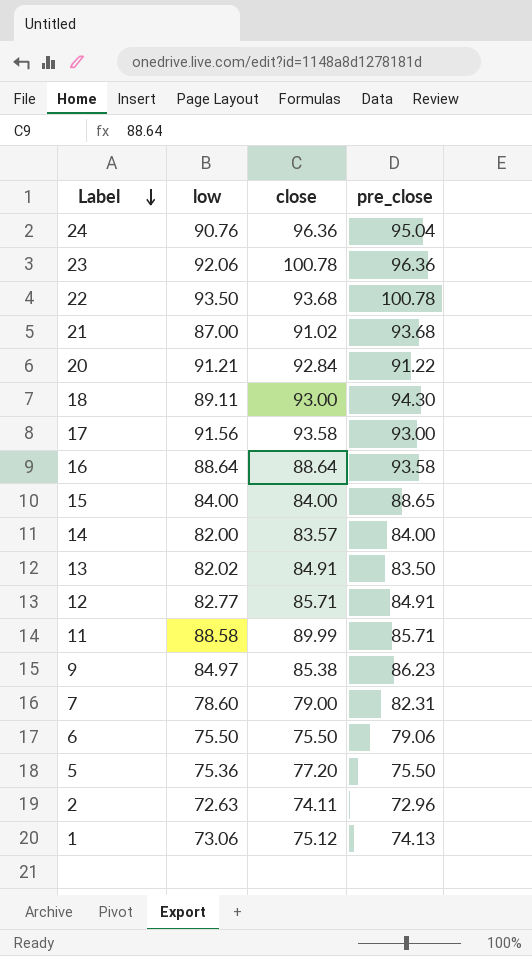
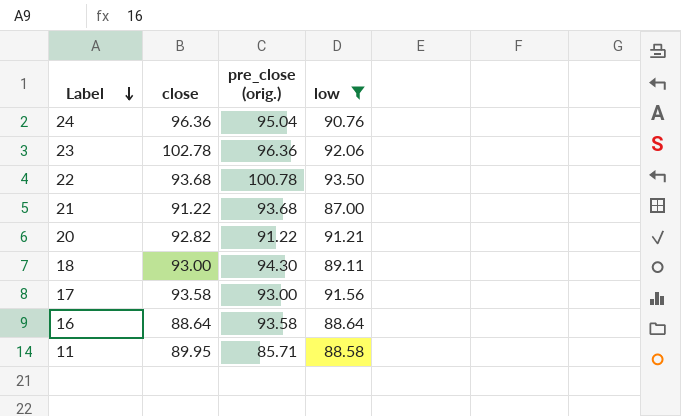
filter: none -> low >= 87.00
column name: pre_close -> pre_close (orig.)
column low | position: 2 -> 4
23 | close: 100.78 -> 102.78
21 | close: 91.02 -> 91.22
20 | close: 92.84 -> 92.82
11 | close: 89.99 -> 89.95

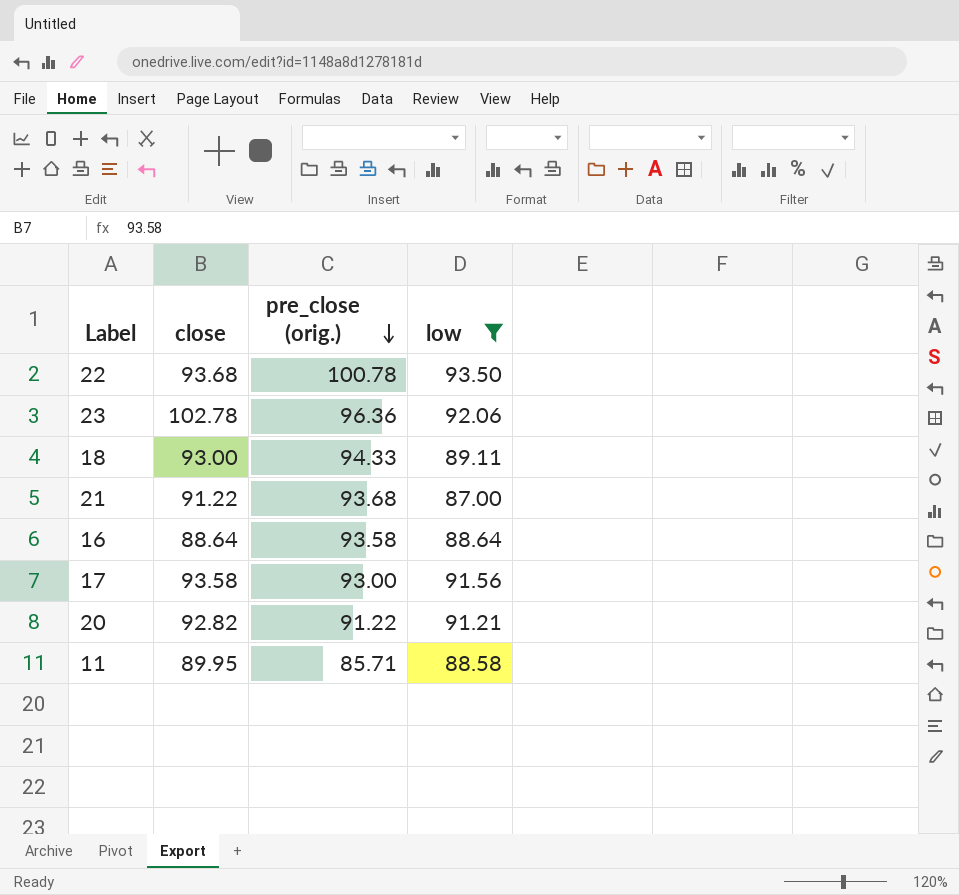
row order: Label descending -> pre_close (orig.) descending
row 24: 96.36 | 95.04 | 90.76 -> none
18 | pre_close (orig.): 94.30 -> 94.33

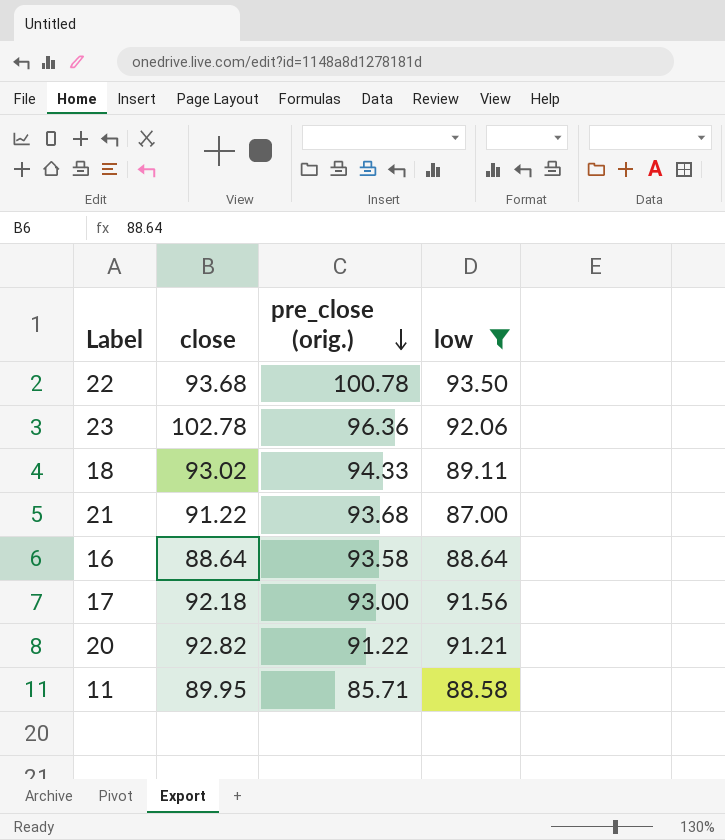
18 | close: 93.00 -> 93.02
17 | close: 93.58 -> 92.18

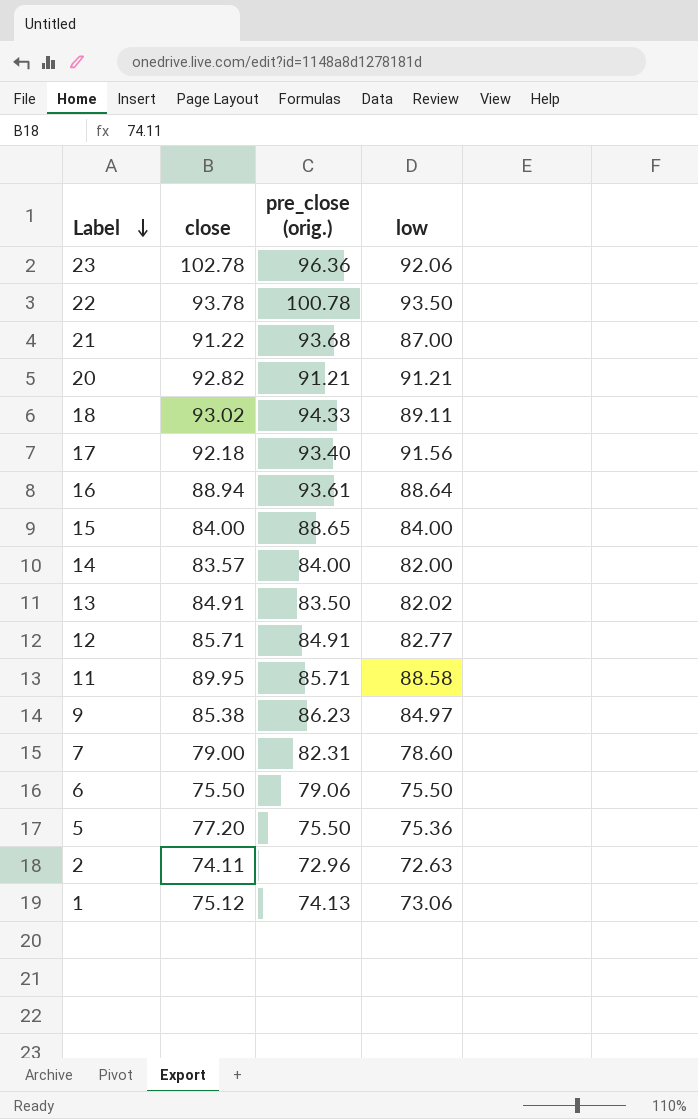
filter: low >= 87.00 -> none
row order: pre_close (orig.) descending -> Label descending
22 | close: 93.68 -> 93.78
20 | pre_close (orig.): 91.22 -> 91.21
17 | pre_close (orig.): 93.00 -> 93.40
16 | close: 88.64 -> 88.94
16 | pre_close (orig.): 93.58 -> 93.61

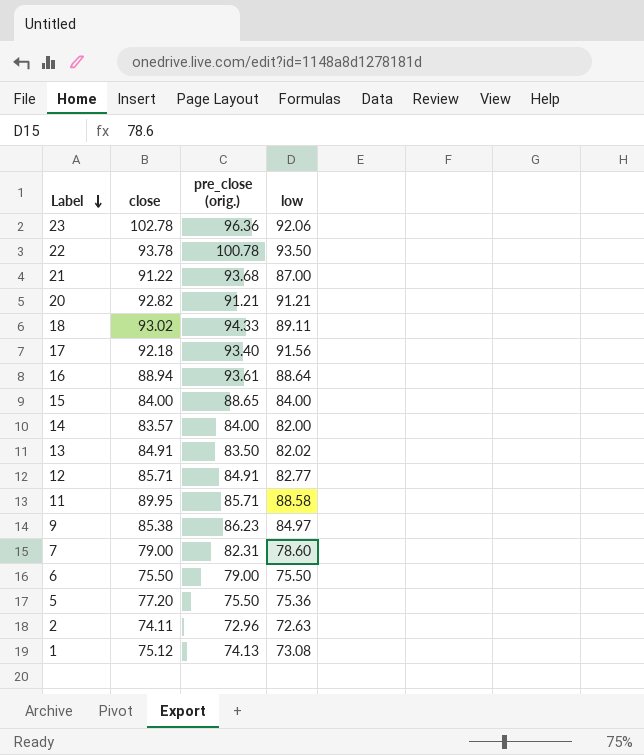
6 | pre_close (orig.): 79.06 -> 79.00
1 | low: 73.06 -> 73.08

